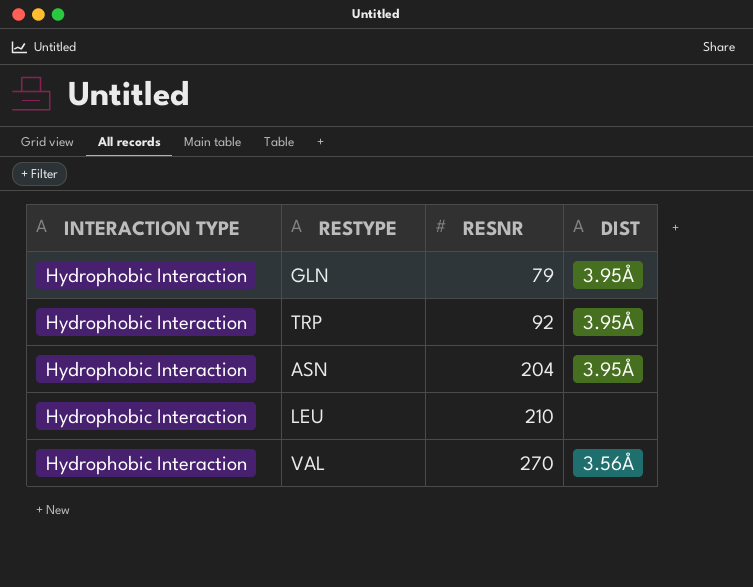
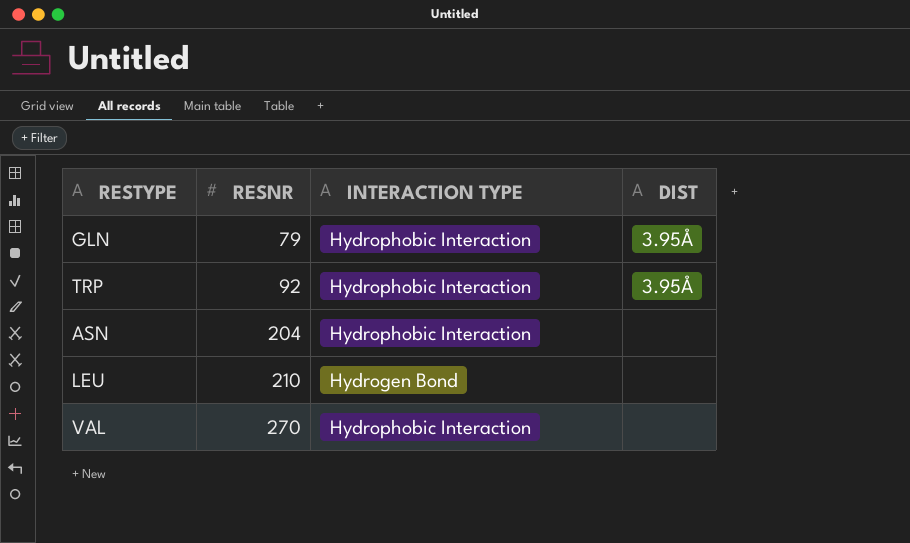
column INTERACTION TYPE | position: 1 -> 3
ASN | DIST: 3.95Å -> none
LEU | INTERACTION TYPE: Hydrophobic Interaction -> Hydrogen Bond
VAL | DIST: 3.56Å -> none

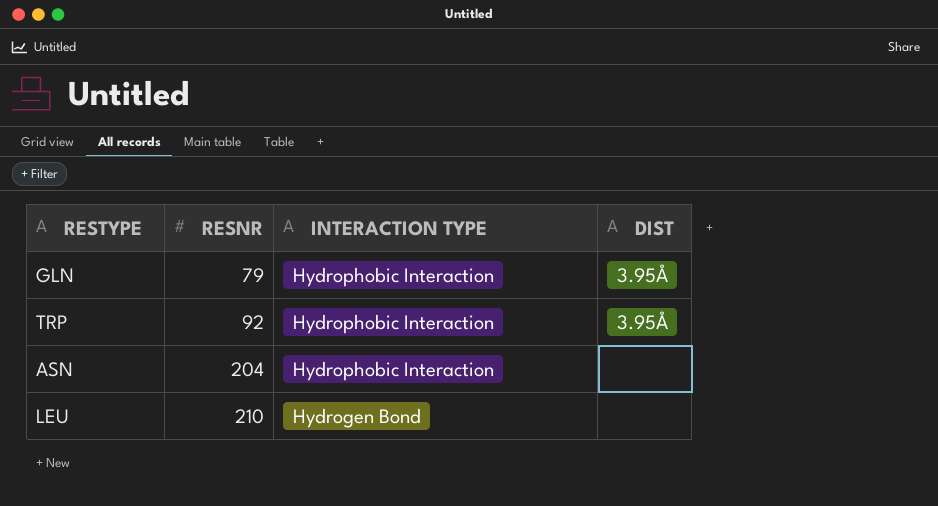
row VAL: 270 | Hydrophobic Interaction | none -> none

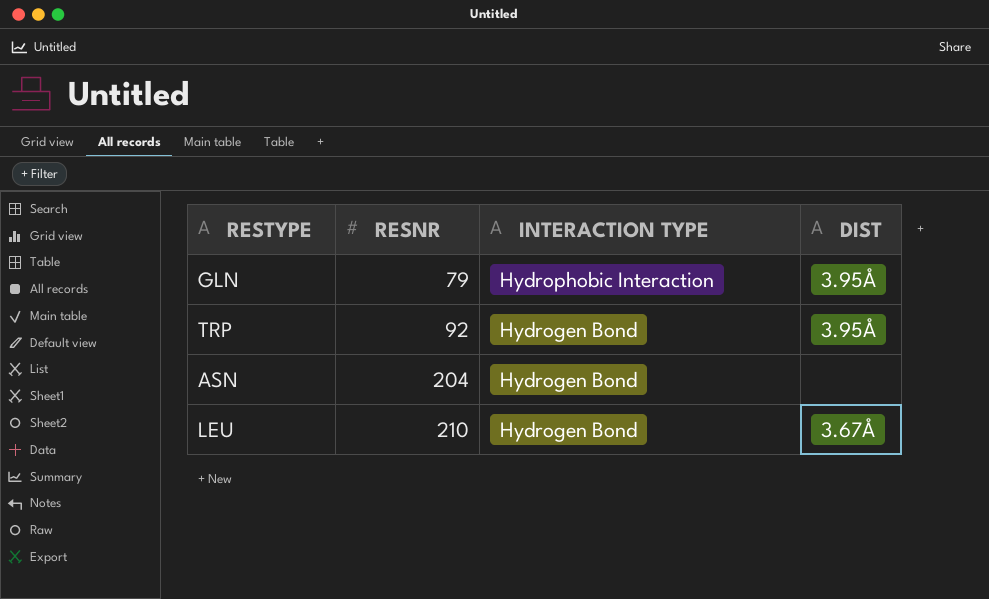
TRP | INTERACTION TYPE: Hydrophobic Interaction -> Hydrogen Bond
ASN | INTERACTION TYPE: Hydrophobic Interaction -> Hydrogen Bond
LEU | DIST: none -> 3.67Å

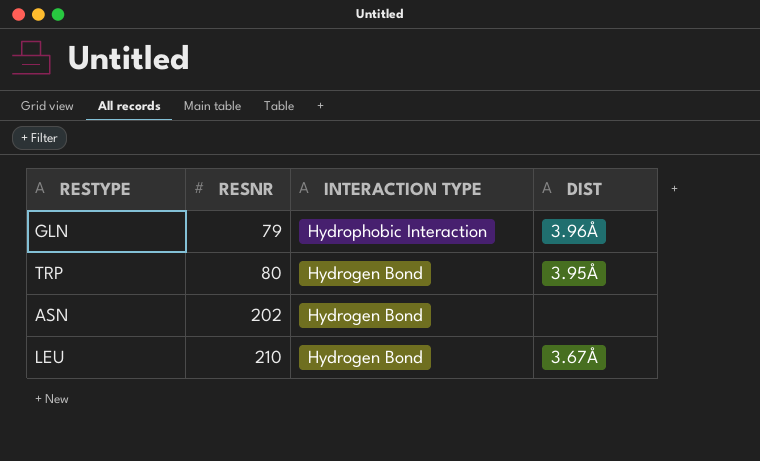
GLN | DIST: 3.95Å -> 3.96Å
TRP | RESNR: 92 -> 80
ASN | RESNR: 204 -> 202

